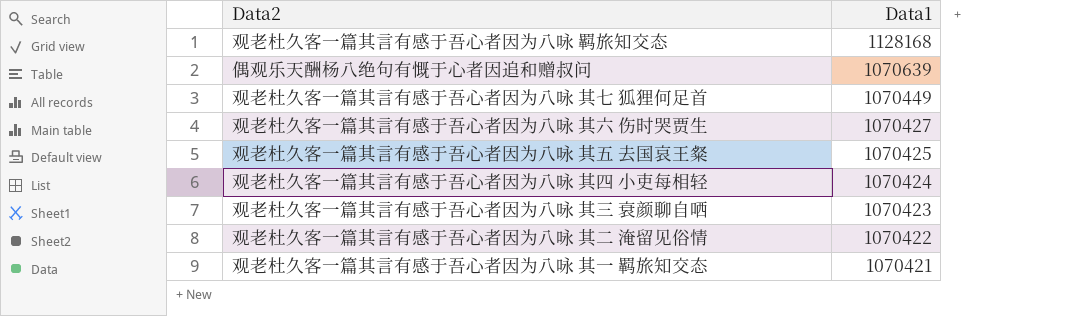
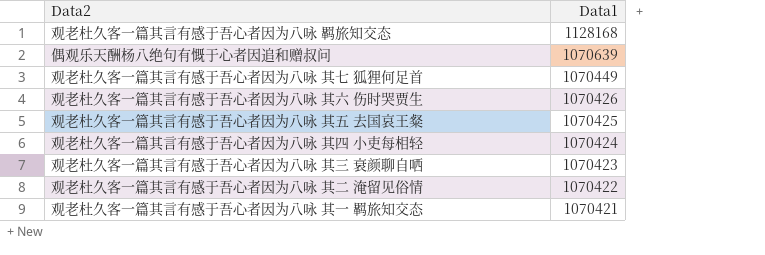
观老杜久客一篇其言有感于吾心者因为八咏 其六 伤时哭贾生 | Data1: 1070427 -> 1070426

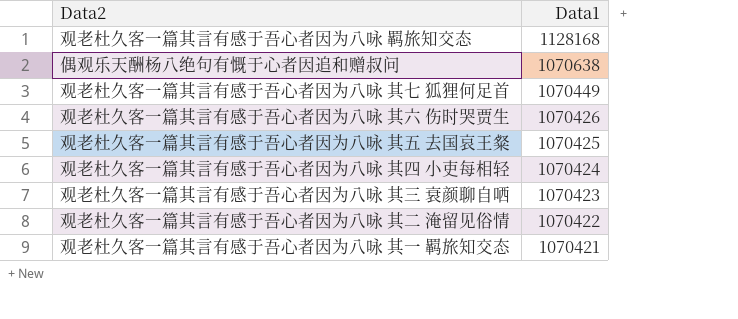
偶观乐天酬杨八绝句有慨于心者因追和赠叔问 | Data1: 1070639 -> 1070638

